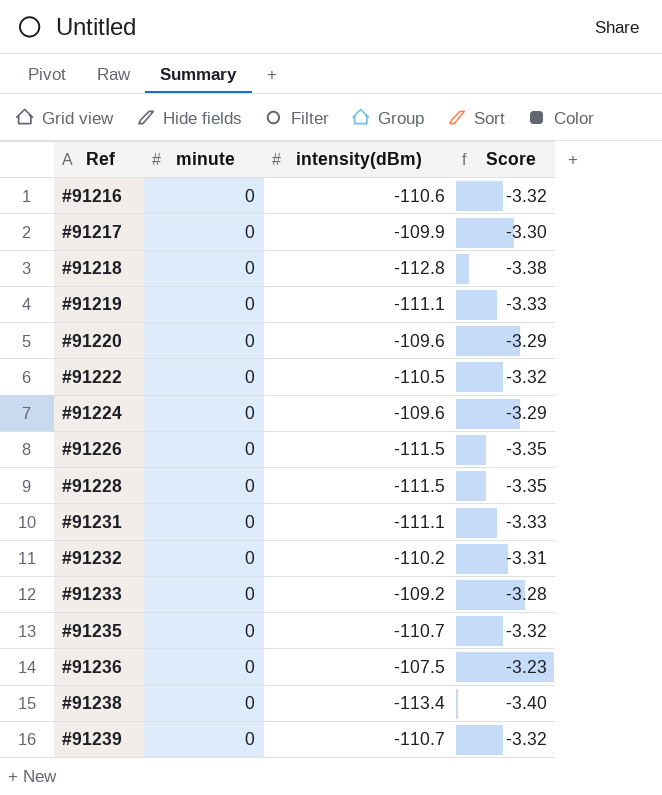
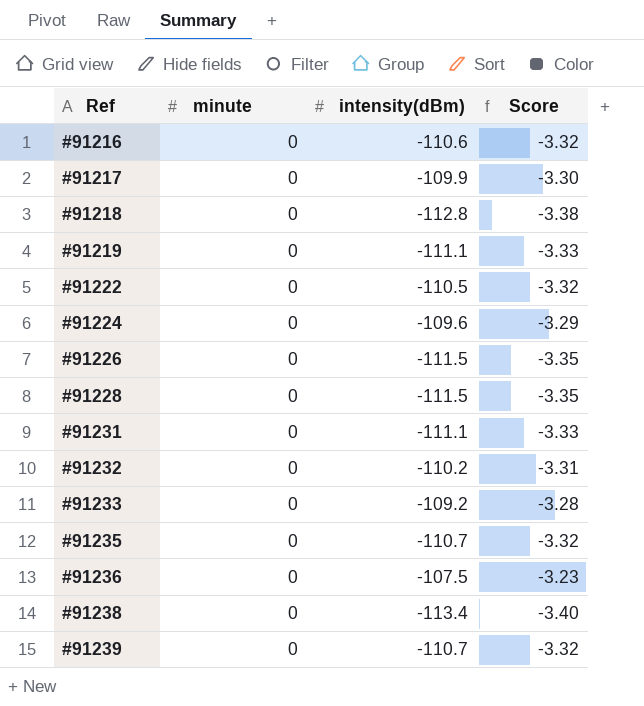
row #91220: 0 | -109.6 | -3.29 -> none

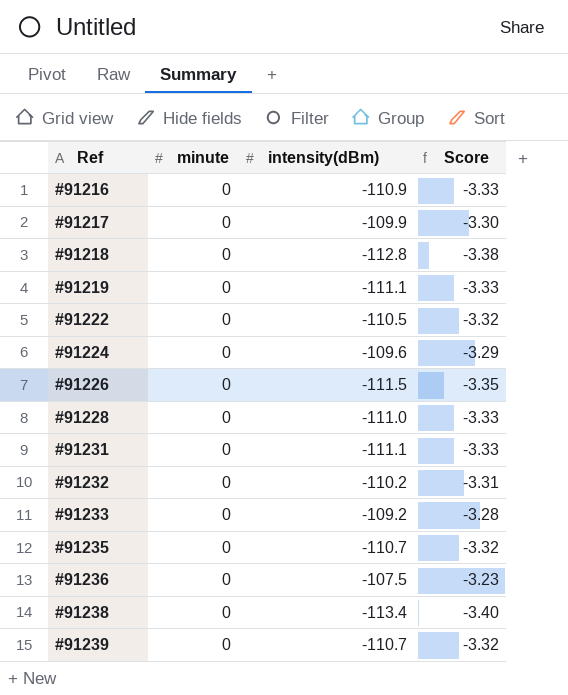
#91216 | intensity(dBm): -110.6 -> -110.9
#91216 | Score: -3.32 -> -3.33
#91228 | intensity(dBm): -111.5 -> -111.0
#91228 | Score: -3.35 -> -3.33

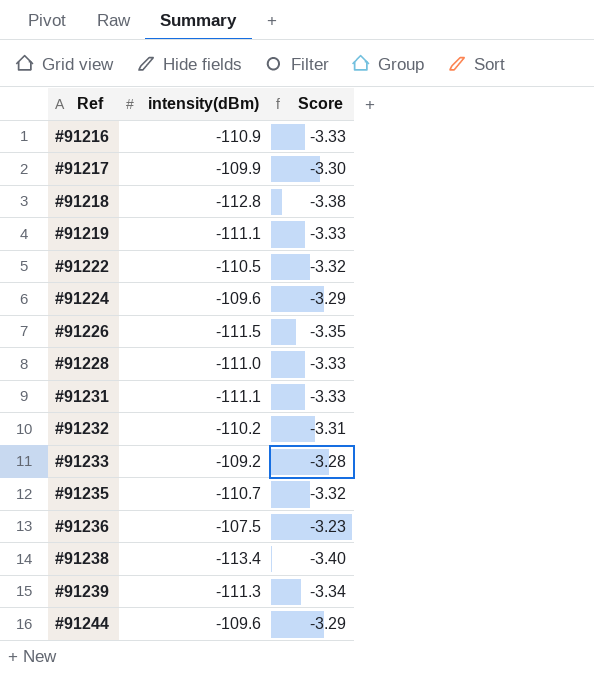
column minute | position: 2 -> none
#91239 | intensity(dBm): -110.7 -> -111.3
#91239 | Score: -3.32 -> -3.34
row #91244: none -> -109.6 | -3.29

